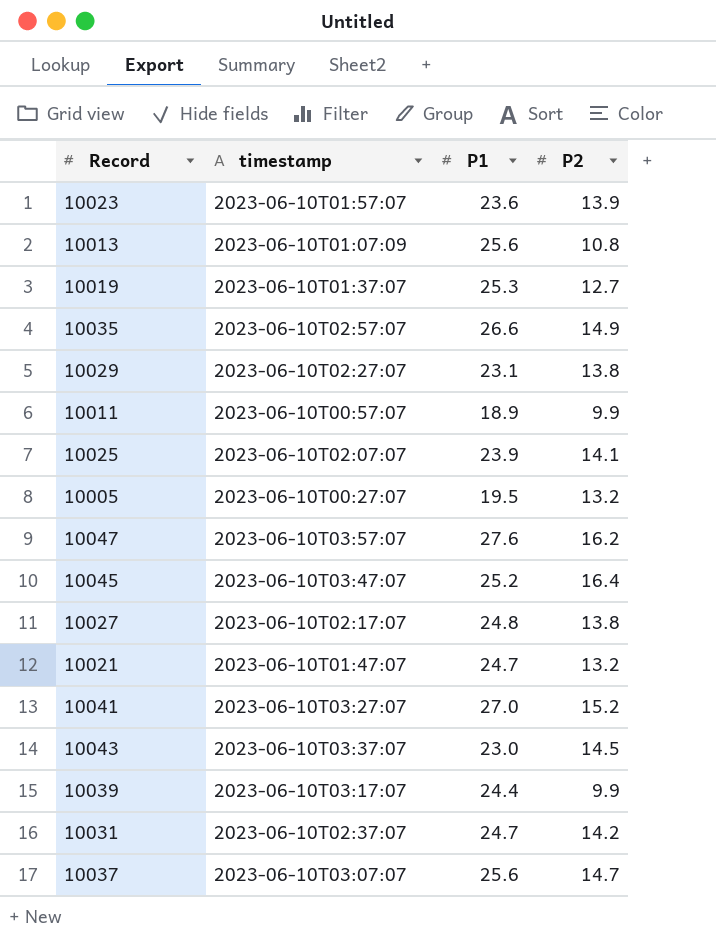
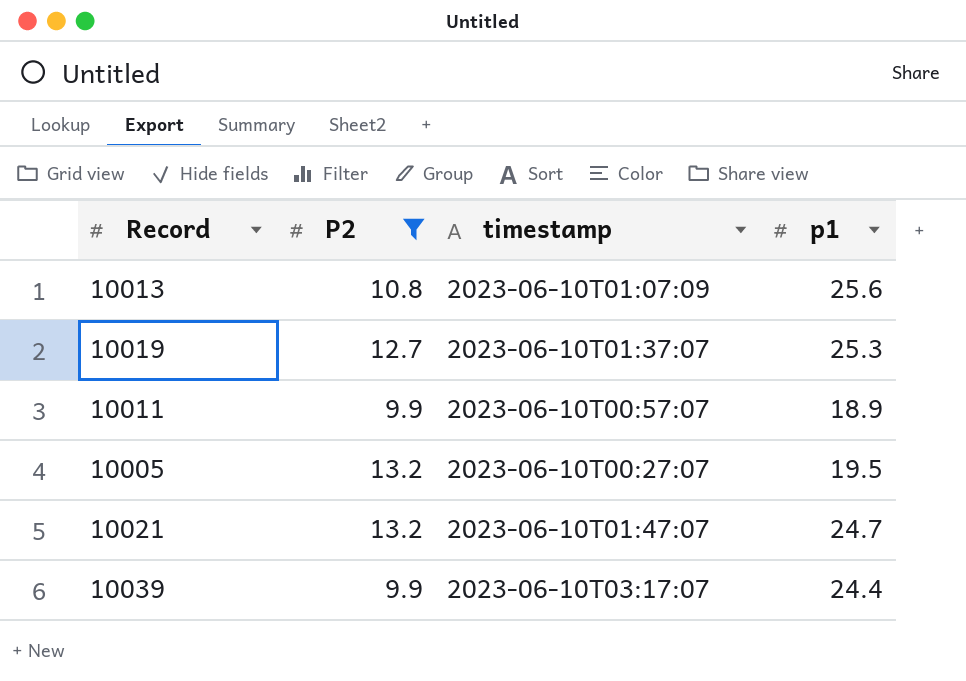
filter: none -> P2 <= 13.2
column P2 | position: 4 -> 2
column name: P1 -> p1

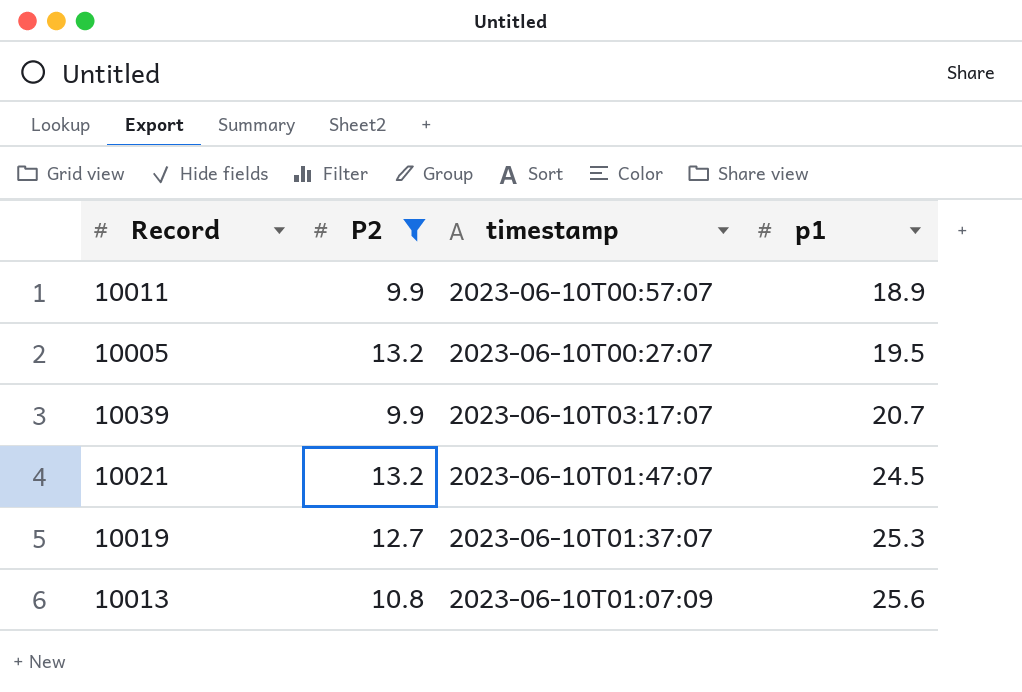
row order: none -> p1 ascending
10039 | p1: 24.4 -> 20.7
10021 | p1: 24.7 -> 24.5

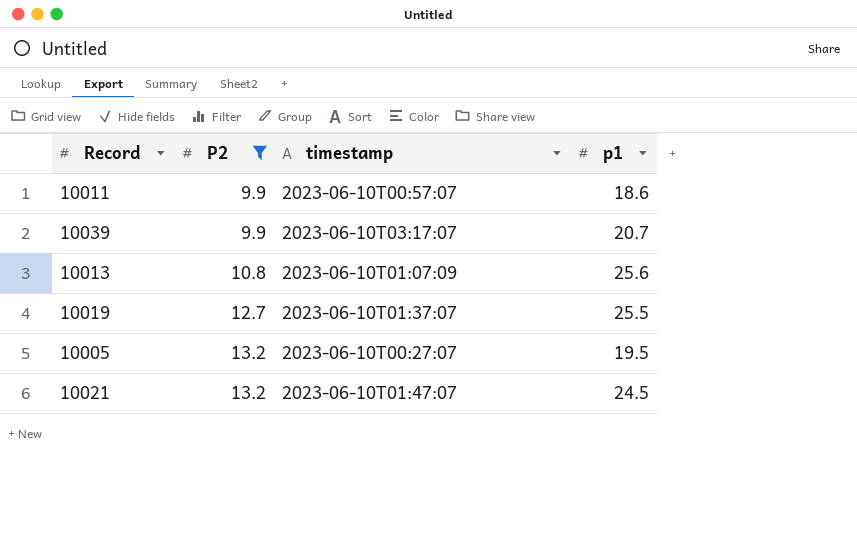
row order: p1 ascending -> P2 ascending
10011 | p1: 18.9 -> 18.6
10019 | p1: 25.3 -> 25.5

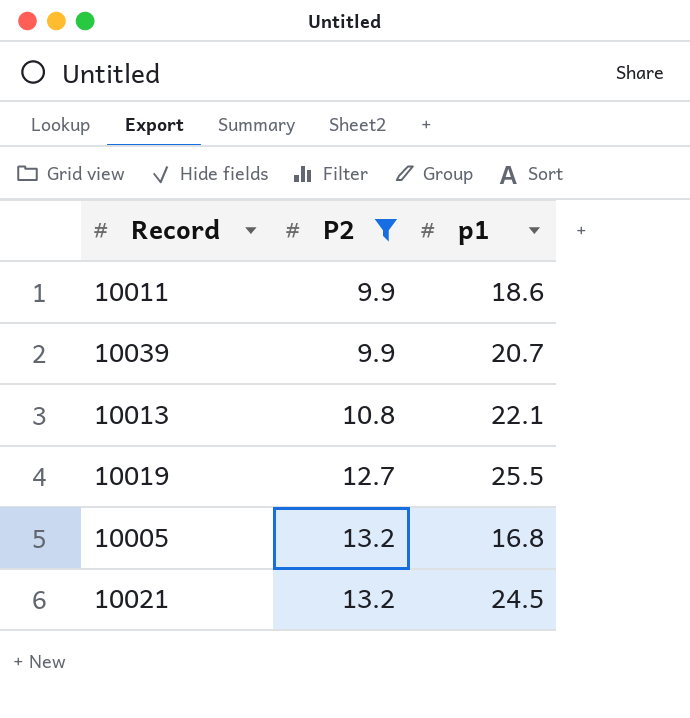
column timestamp | position: 3 -> none
10013 | p1: 25.6 -> 22.1
10005 | p1: 19.5 -> 16.8

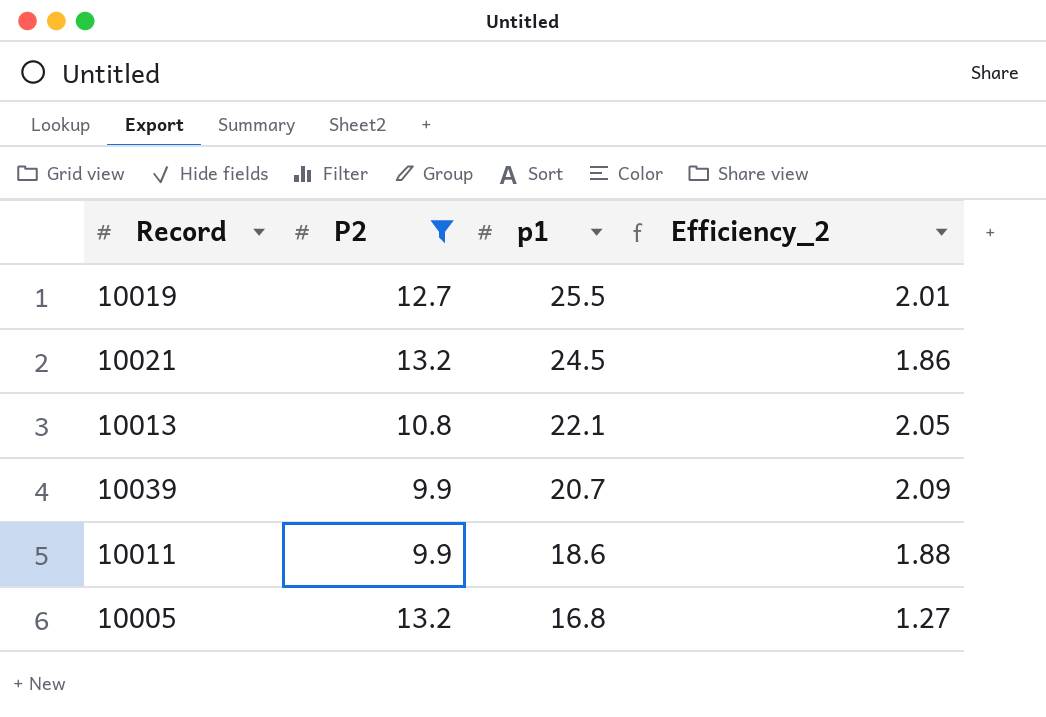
row order: P2 ascending -> p1 descending
column Efficiency_2 | formula: none -> [p1] / [P2]

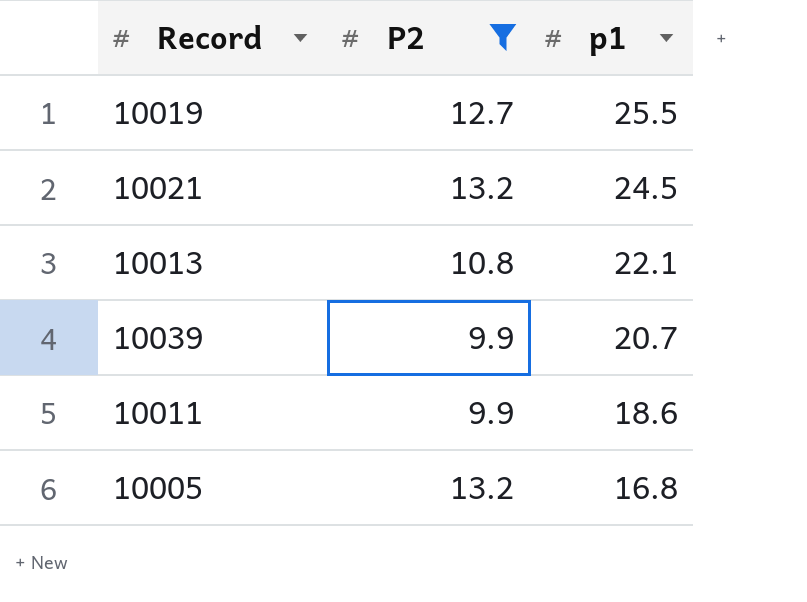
column Efficiency_2 | formula: [p1] / [P2] -> none

